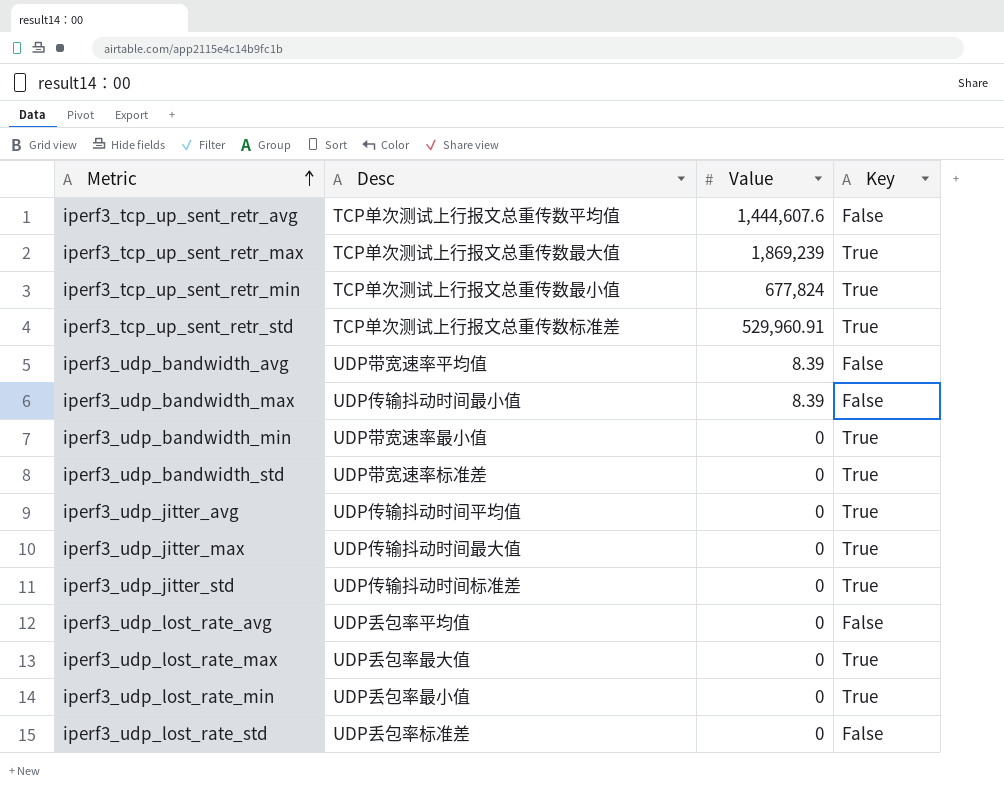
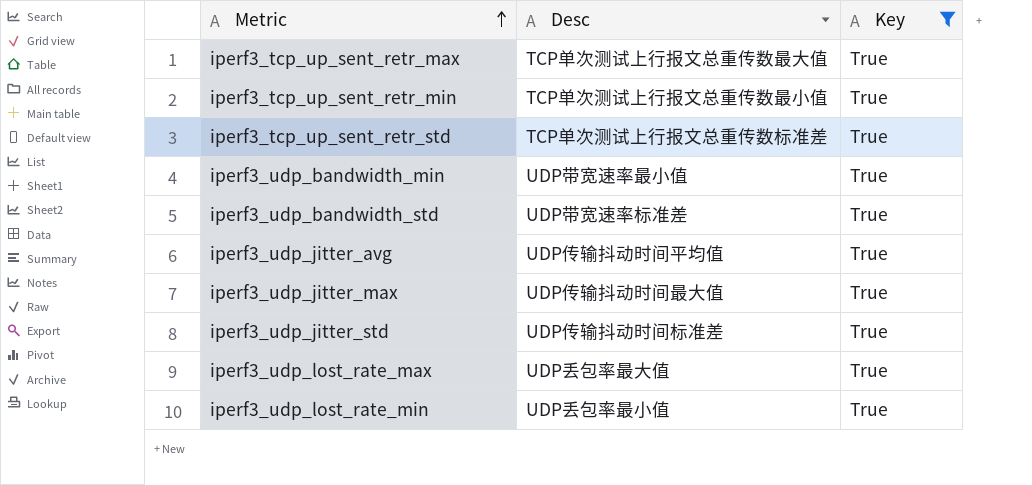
filter: none -> Key = True
column Value | position: 3 -> none

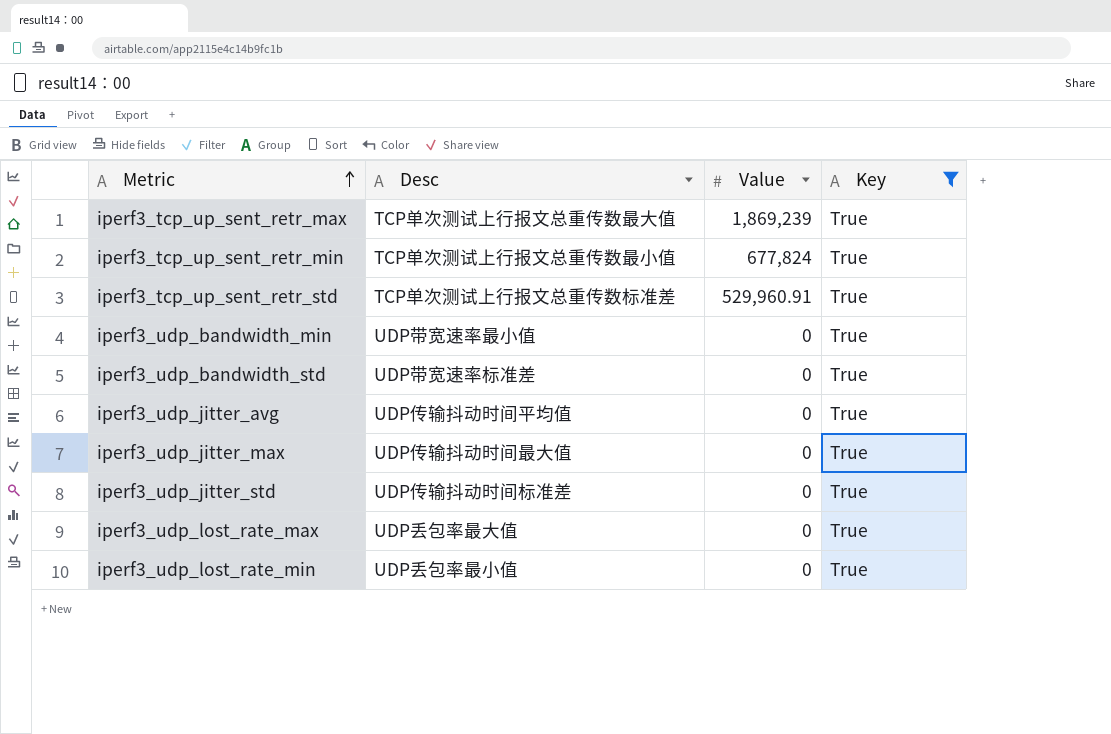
column Value | position: none -> 3

